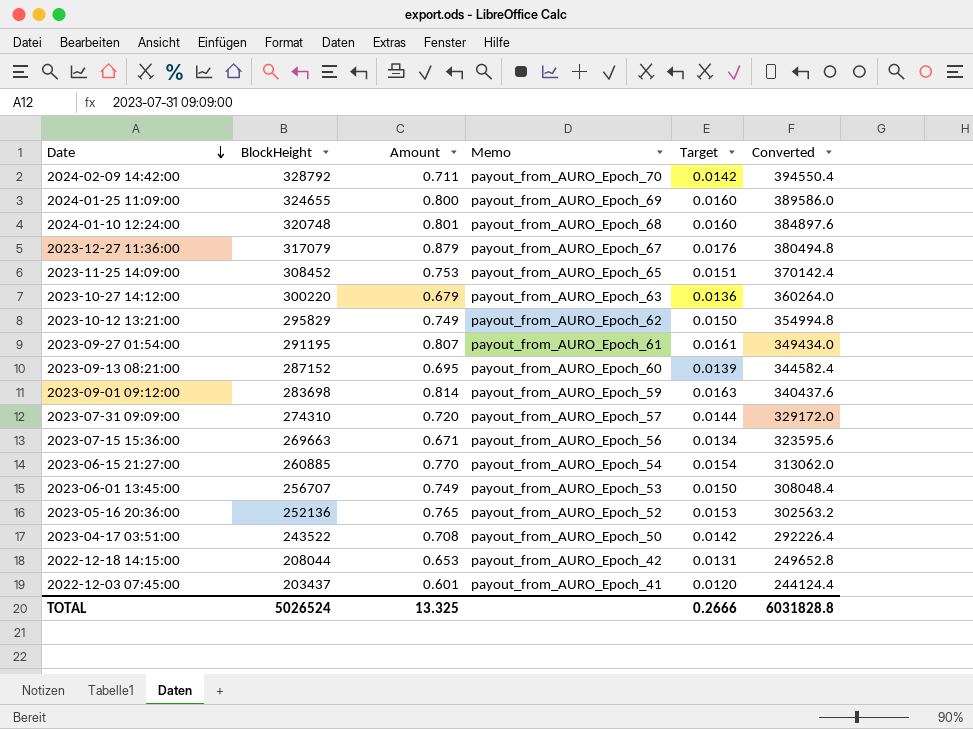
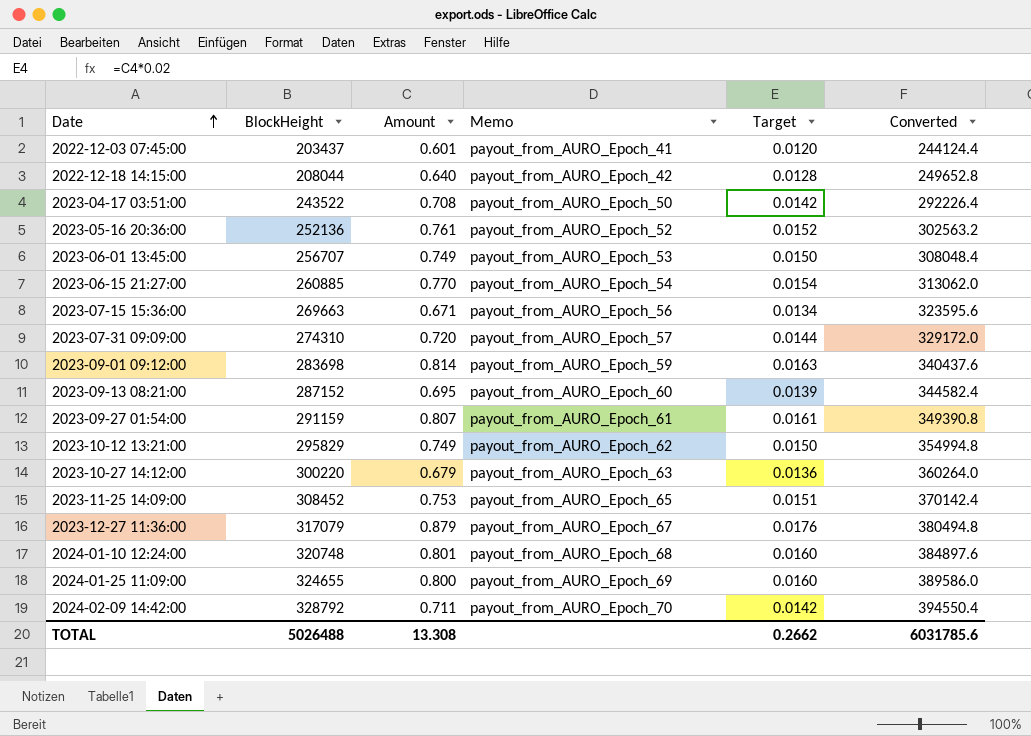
row order: Date descending -> Date ascending
2022-12-18 14:15:00 | Amount: 0.653 -> 0.640
2022-12-18 14:15:00 | Target: 0.0131 -> 0.0128
2023-05-16 20:36:00 | Amount: 0.765 -> 0.761
2023-05-16 20:36:00 | Target: 0.0153 -> 0.0152
2023-09-27 01:54:00 | BlockHeight: 291195 -> 291159
2023-09-27 01:54:00 | Converted: 349434.0 -> 349390.8
TOTAL | BlockHeight: 5026524 -> 5026488
TOTAL | Amount: 13.325 -> 13.308
TOTAL | Target: 0.2666 -> 0.2662
TOTAL | Converted: 6031828.8 -> 6031785.6

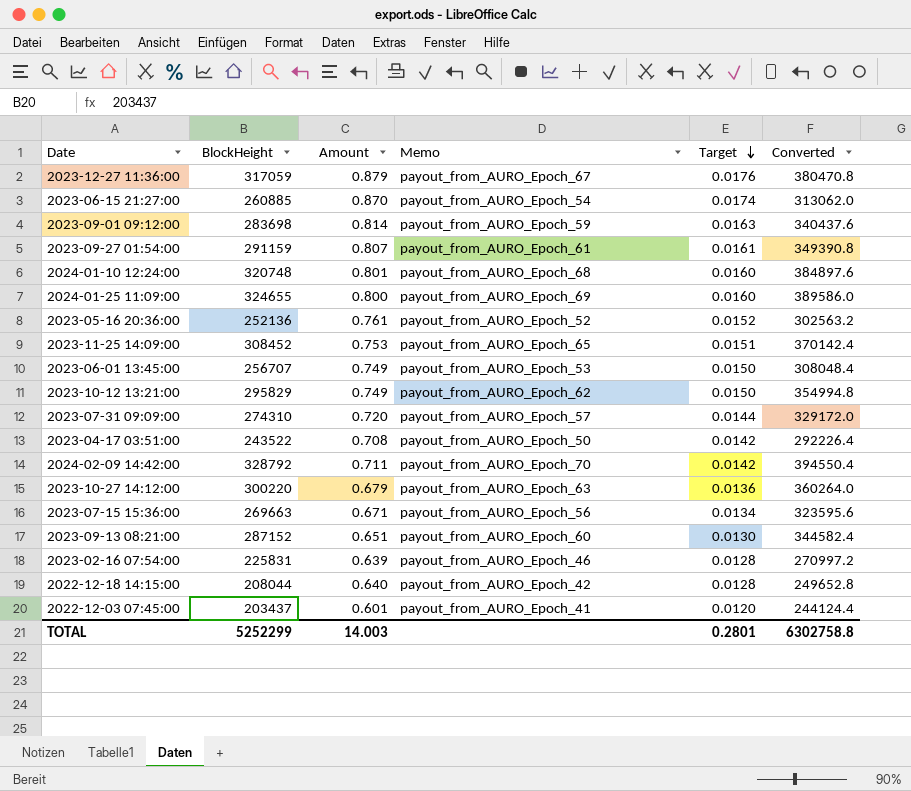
row order: Date ascending -> Target descending
2023-12-27 11:36:00 | BlockHeight: 317079 -> 317059
2023-12-27 11:36:00 | Converted: 380494.8 -> 380470.8
2023-06-15 21:27:00 | Amount: 0.770 -> 0.870
2023-06-15 21:27:00 | Target: 0.0154 -> 0.0174
2023-09-13 08:21:00 | Amount: 0.695 -> 0.651
2023-09-13 08:21:00 | Target: 0.0139 -> 0.0130
row 2023-02-16 07:54:00: none -> 225831 | 0.639 | payout_from_AURO_Epoch_46 | 0.0128 | 270997.2
TOTAL | BlockHeight: 5026488 -> 5252299
TOTAL | Amount: 13.308 -> 14.003
TOTAL | Target: 0.2662 -> 0.2801
TOTAL | Converted: 6031785.6 -> 6302758.8

